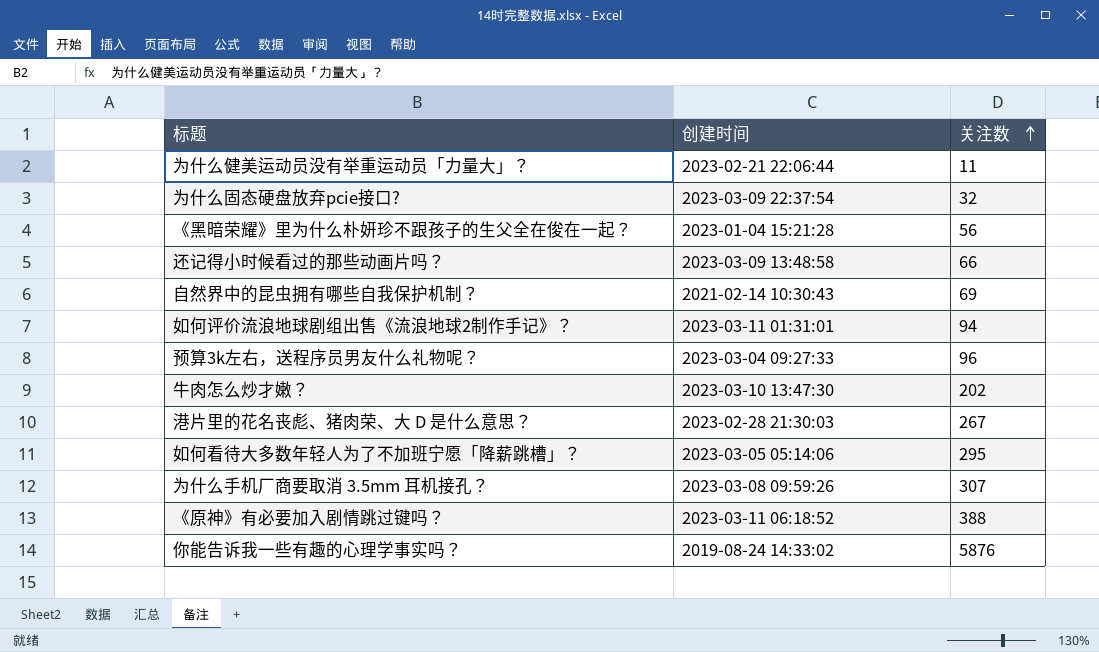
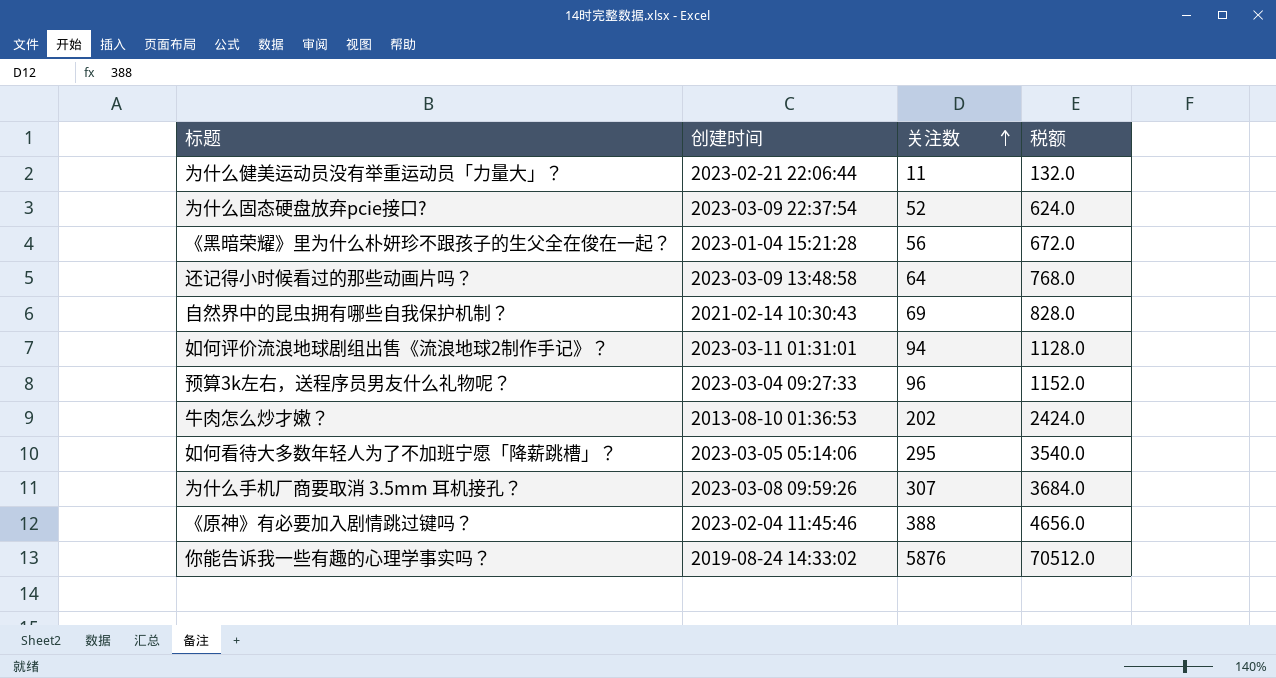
column 税额 | formula: none -> [关注数] * 12
row 港片里的花名丧彪、猪肉荣、大 D 是什么意思？: 2023-02-28 21:30:03 | 267 -> none
为什么固态硬盘放弃pcie接口? | 关注数: 32 -> 52
还记得小时候看过的那些动画片吗？ | 关注数: 66 -> 64
牛肉怎么炒才嫩？ | 创建时间: 2023-03-10 13:47:30 -> 2013-08-10 01:36:53
《原神》有必要加入剧情跳过键吗？ | 创建时间: 2023-03-11 06:18:52 -> 2023-02-04 11:45:46

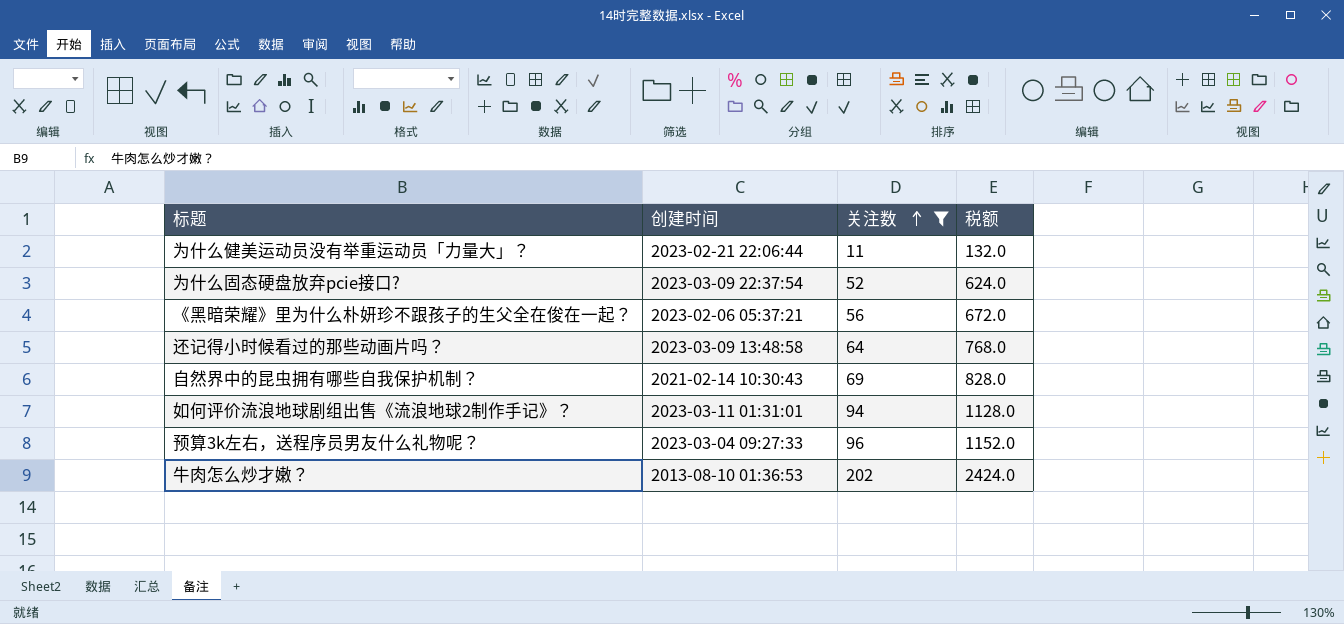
filter: none -> 关注数 <= 202
《黑暗荣耀》里为什么朴妍珍不跟孩子的生父全在俊在一起？ | 创建时间: 2023-01-04 15:21:28 -> 2023-02-06 05:37:21

